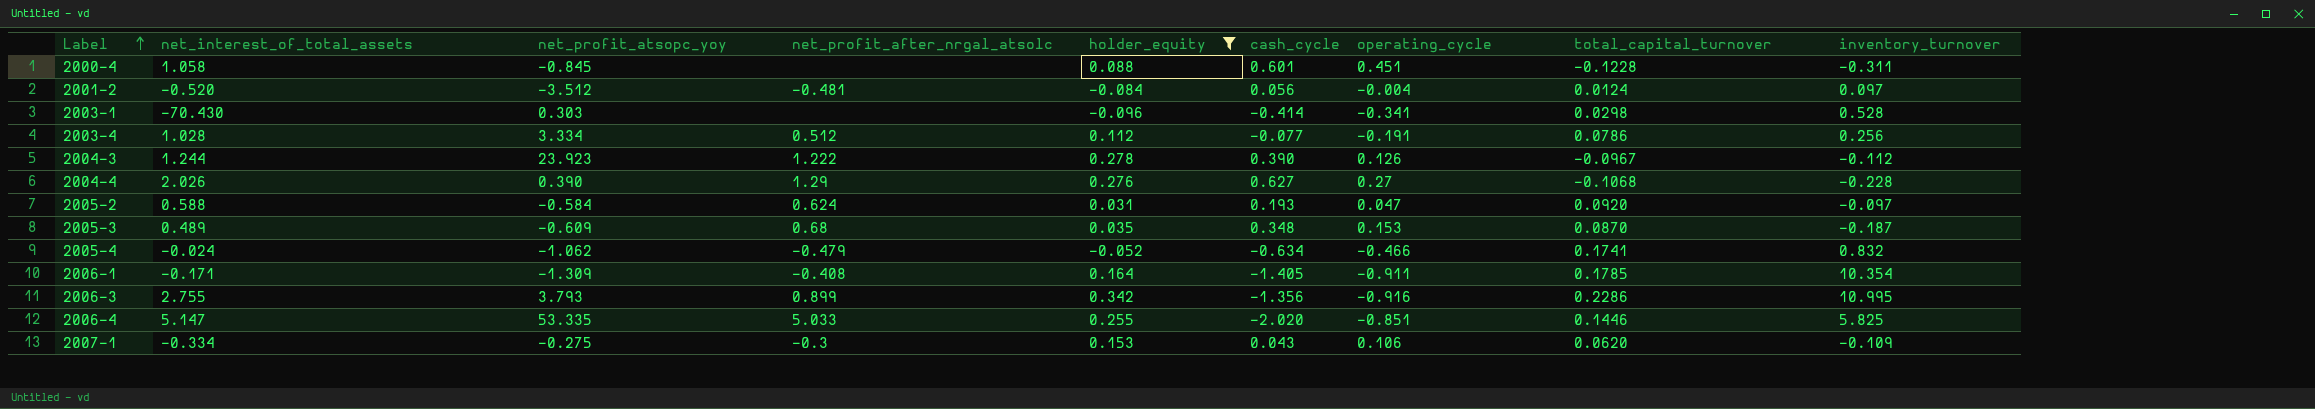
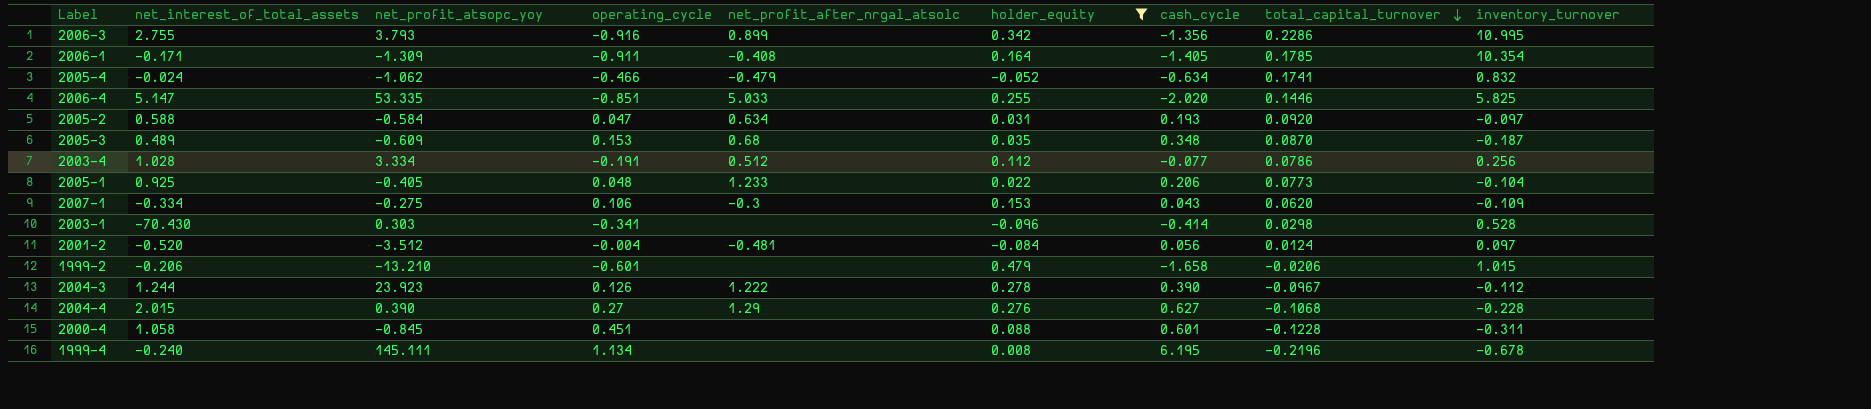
row order: Label ascending -> total_capital_turnover descending
column operating_cycle | position: 7 -> 4
2005-2 | net_profit_after_nrgal_atsolc: 0.624 -> 0.634
row 2005-1: none -> 0.925 | -0.405 | 0.048 | 1.233 | 0.022 | 0.206 | 0.0773 | -0.104
row 1999-2: none -> -0.206 | -13.210 | -0.601 | none | 0.479 | -1.658 | -0.0206 | 1.015
2004-4 | net_interest_of_total_assets: 2.026 -> 2.015
row 1999-4: none -> -0.240 | 145.111 | 1.134 | none | 0.008 | 6.195 | -0.2196 | -0.678

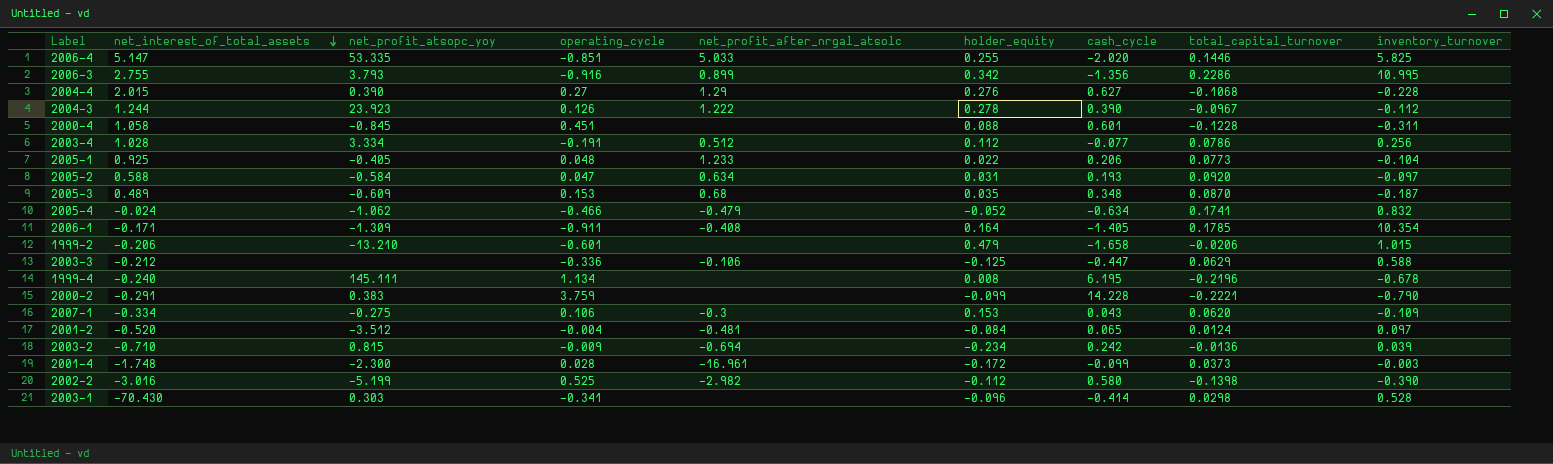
filter: holder_equity >= -0.096 -> none
row order: total_capital_turnover descending -> net_interest_of_total_assets descending
2001-2 | cash_cycle: 0.056 -> 0.065

